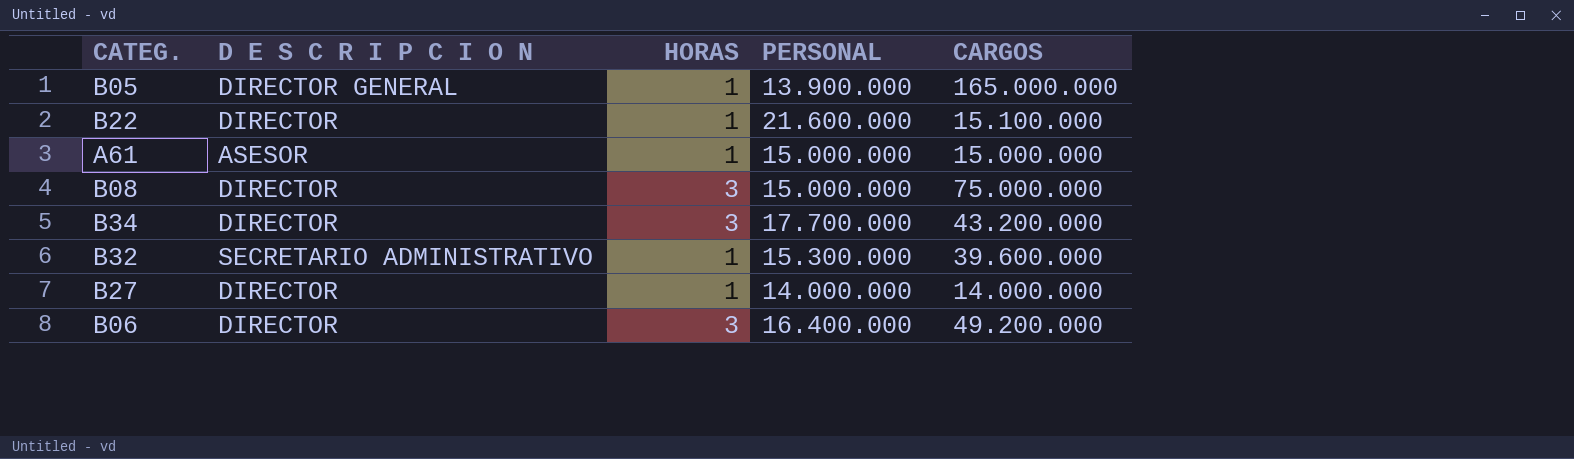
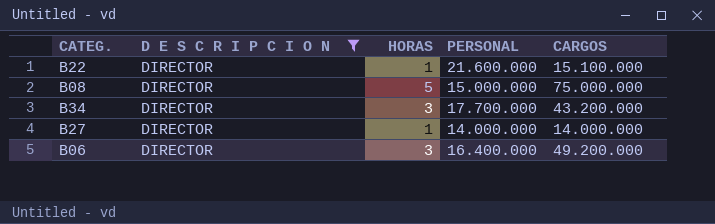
filter: none -> D E S C R I P C I O N = DIRECTOR
B08 | HORAS: 3 -> 5

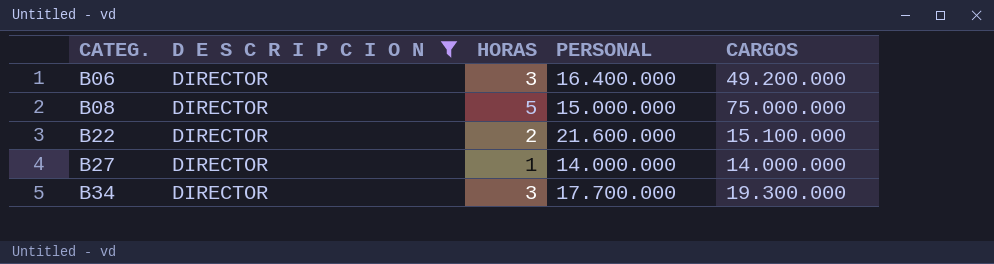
row order: none -> CATEG. ascending
B22 | HORAS: 1 -> 2
B34 | CARGOS: 43.200.000 -> 19.300.000

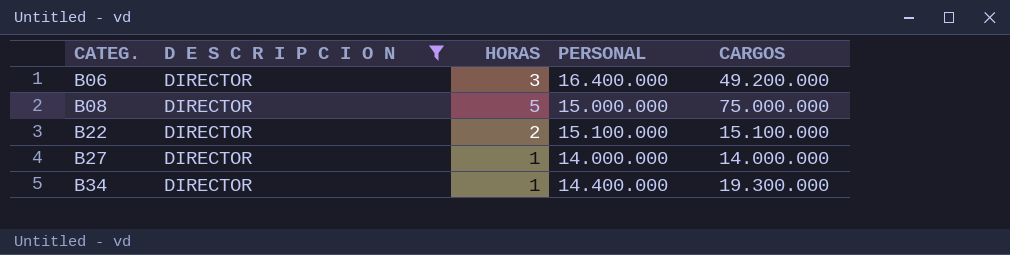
B22 | PERSONAL: 21.600.000 -> 15.100.000
B34 | HORAS: 3 -> 1
B34 | PERSONAL: 17.700.000 -> 14.400.000

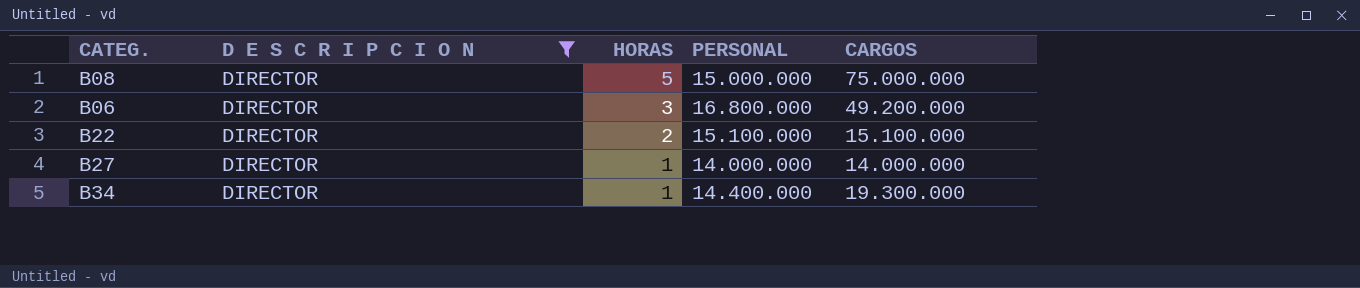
row order: CATEG. ascending -> HORAS descending
B06 | PERSONAL: 16.400.000 -> 16.800.000

